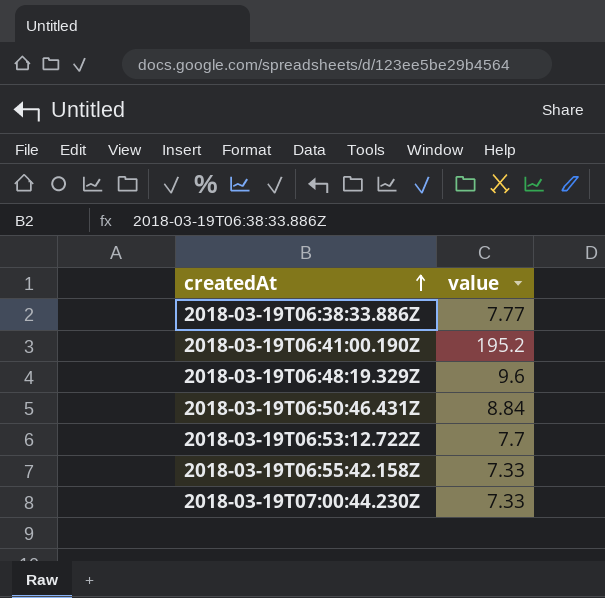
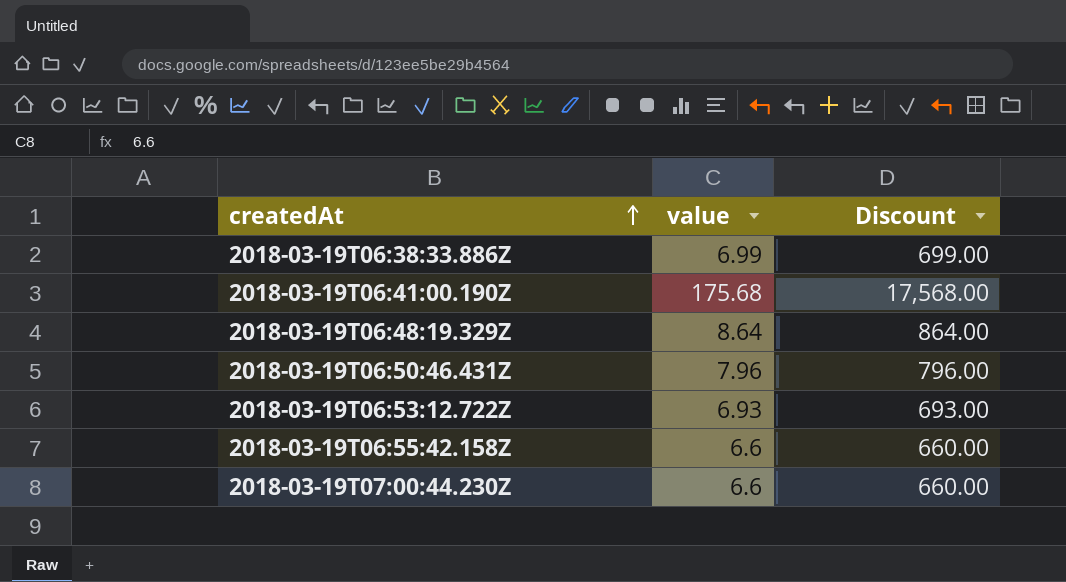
column Discount | formula: none -> [value] * 100
2018-03-19T06:38:33.886Z | value: 7.77 -> 6.99
2018-03-19T06:41:00.190Z | value: 195.2 -> 175.68
2018-03-19T06:48:19.329Z | value: 9.6 -> 8.64
2018-03-19T06:50:46.431Z | value: 8.84 -> 7.96
2018-03-19T06:53:12.722Z | value: 7.7 -> 6.93
2018-03-19T06:55:42.158Z | value: 7.33 -> 6.6
2018-03-19T07:00:44.230Z | value: 7.33 -> 6.6

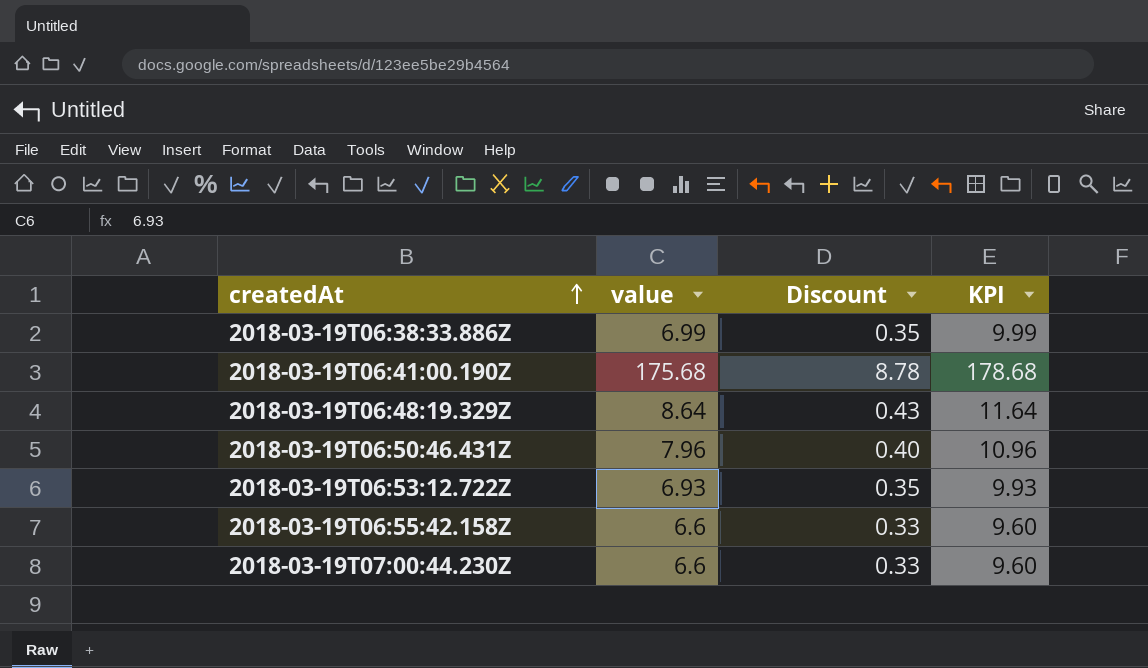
column Discount | formula: [value] * 100 -> [value] * 0.05
column KPI | formula: none -> [value] + 3

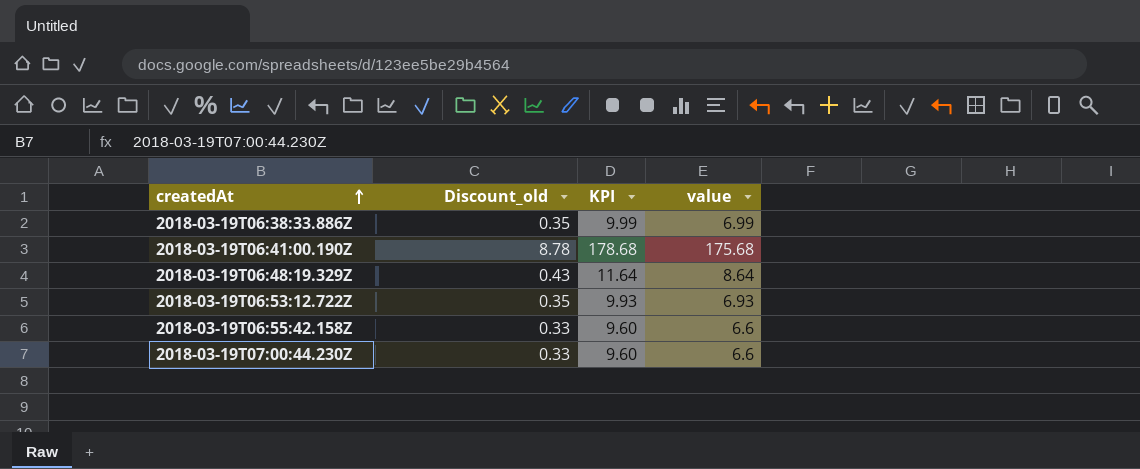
column name: Discount -> Discount_old
column value | position: 2 -> 4
row 2018-03-19T06:50:46.431Z: 7.96 | 0.40 | 10.96 -> none

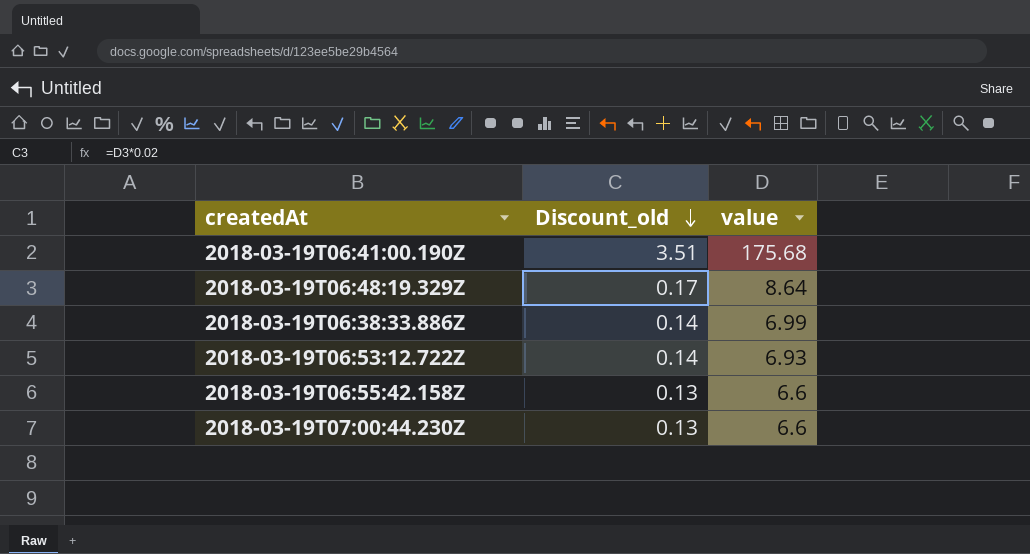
row order: createdAt ascending -> Discount_old descending
column KPI | formula: [value] + 3 -> none
column Discount_old | formula: [value] * 0.05 -> [value] * 0.02

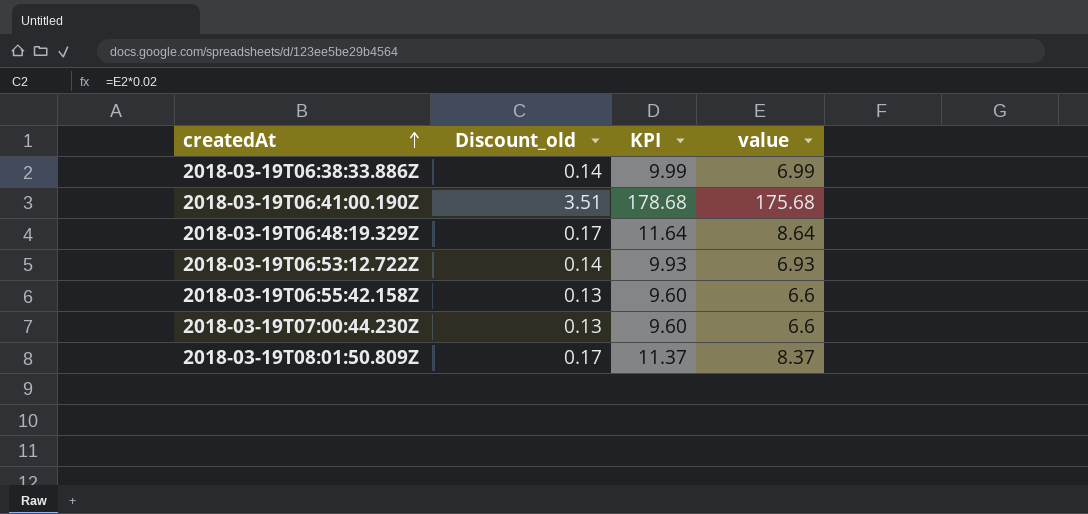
row order: Discount_old descending -> createdAt ascending
column KPI | formula: none -> [value] + 3
row 2018-03-19T08:01:50.809Z: none -> 0.17 | 11.37 | 8.37

